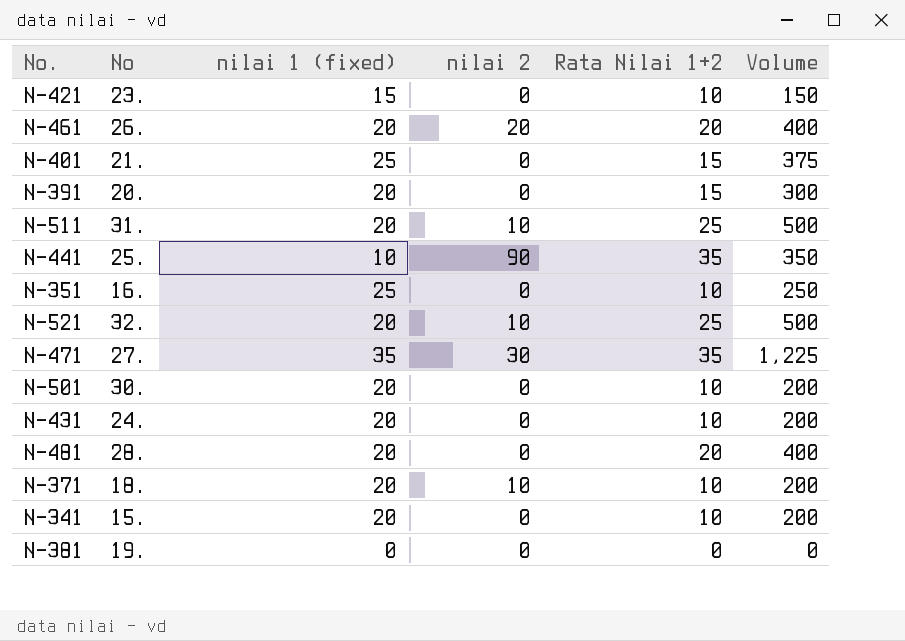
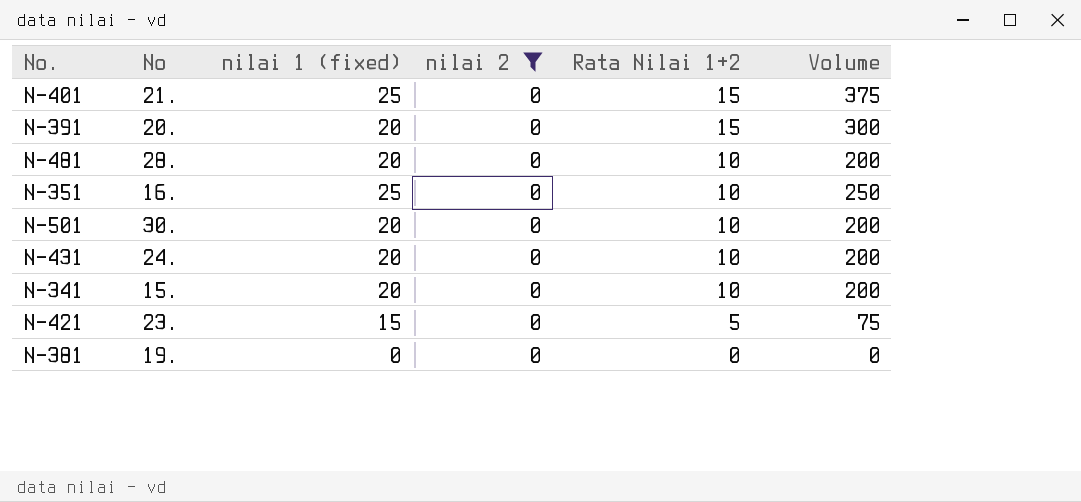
filter: none -> nilai 2 = 0
row order: none -> Rata Nilai 1+2 descending
N-481 | Rata Nilai 1+2: 20 -> 10
N-481 | Volume: 400 -> 200
N-421 | Rata Nilai 1+2: 10 -> 5
N-421 | Volume: 150 -> 75

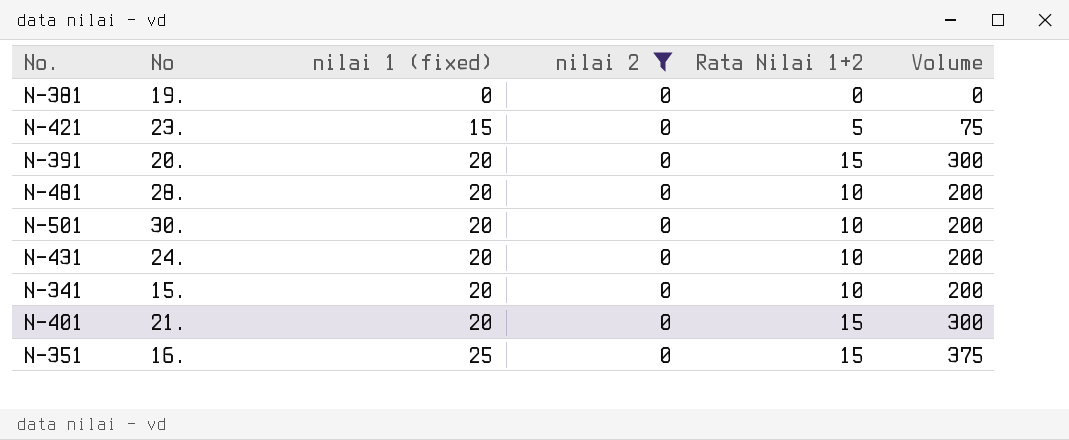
row order: Rata Nilai 1+2 descending -> nilai 1 (fixed) ascending
N-401 | nilai 1 (fixed): 25 -> 20
N-401 | Volume: 375 -> 300
N-351 | Rata Nilai 1+2: 10 -> 15
N-351 | Volume: 250 -> 375

